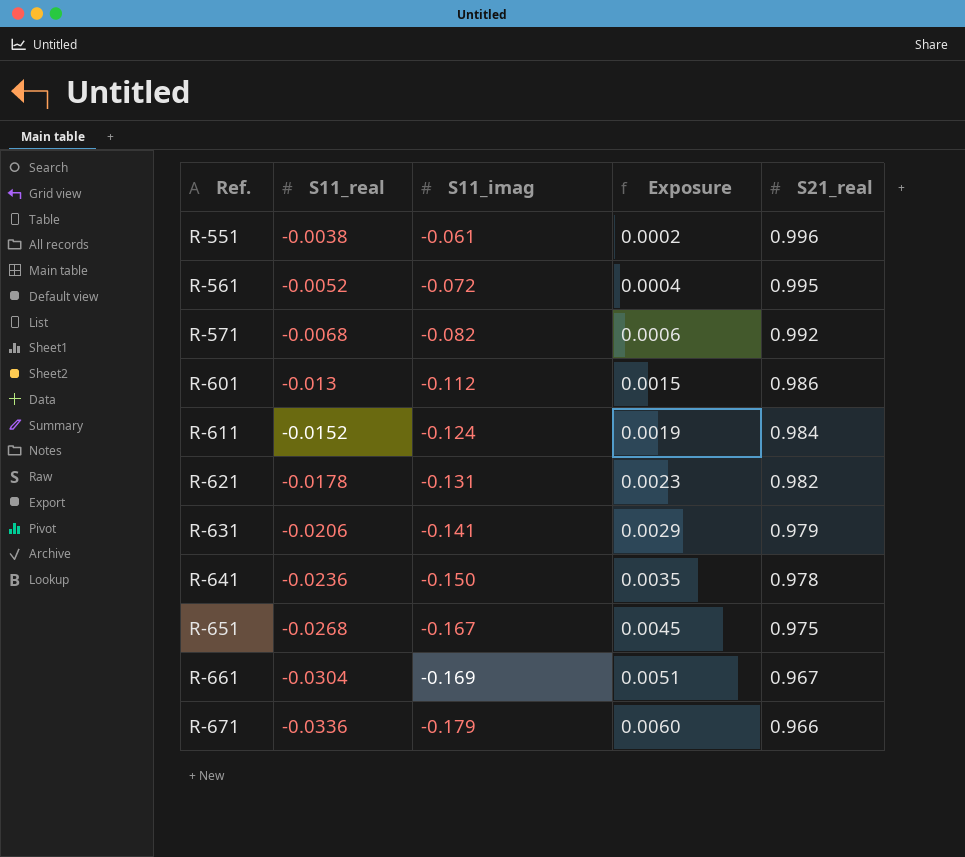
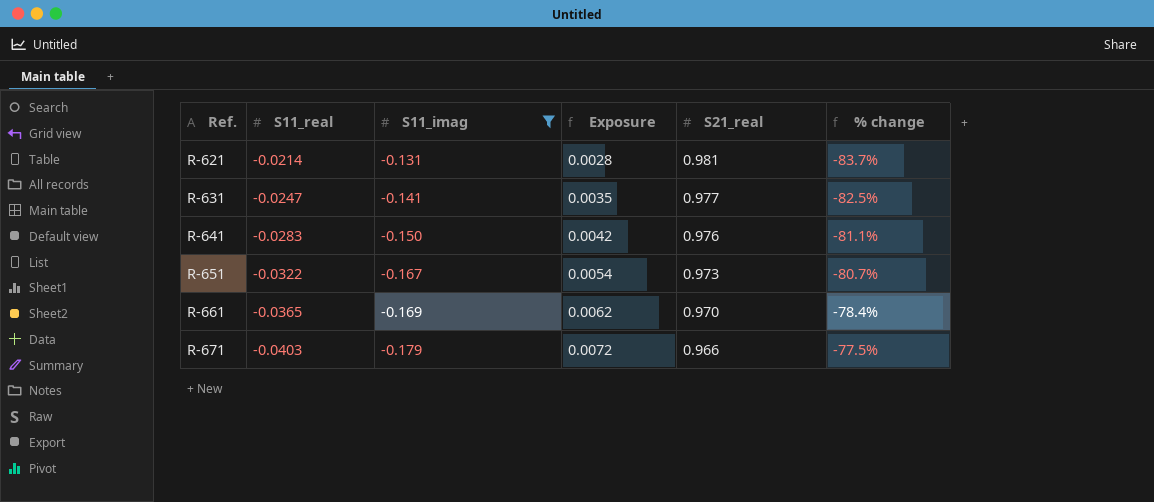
filter: none -> S11_imag <= -0.131
column % change | formula: none -> ([S11_real] - [S11_imag]) / [S11_imag]
R-621 | S11_real: -0.0178 -> -0.0214
R-621 | Exposure: 0.0023 -> 0.0028
R-621 | S21_real: 0.982 -> 0.981
R-631 | S11_real: -0.0206 -> -0.0247
R-631 | Exposure: 0.0029 -> 0.0035
R-631 | S21_real: 0.979 -> 0.977
R-641 | S11_real: -0.0236 -> -0.0283
R-641 | Exposure: 0.0035 -> 0.0042
R-641 | S21_real: 0.978 -> 0.976
R-651 | S11_real: -0.0268 -> -0.0322
R-651 | Exposure: 0.0045 -> 0.0054
R-651 | S21_real: 0.975 -> 0.973
R-661 | S11_real: -0.0304 -> -0.0365
R-661 | Exposure: 0.0051 -> 0.0062
R-661 | S21_real: 0.967 -> 0.970
R-671 | S11_real: -0.0336 -> -0.0403
R-671 | Exposure: 0.0060 -> 0.0072

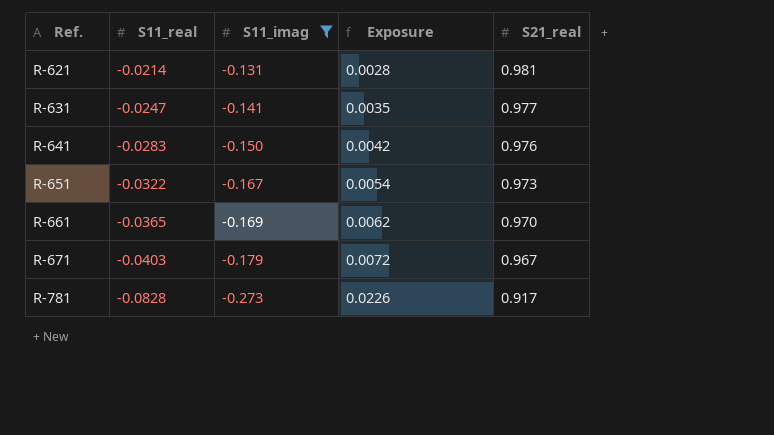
column % change | formula: ([S11_real] - [S11_imag]) / [S11_imag] -> none
R-671 | S21_real: 0.966 -> 0.967
row R-781: none -> -0.0828 | -0.273 | 0.0226 | 0.917

